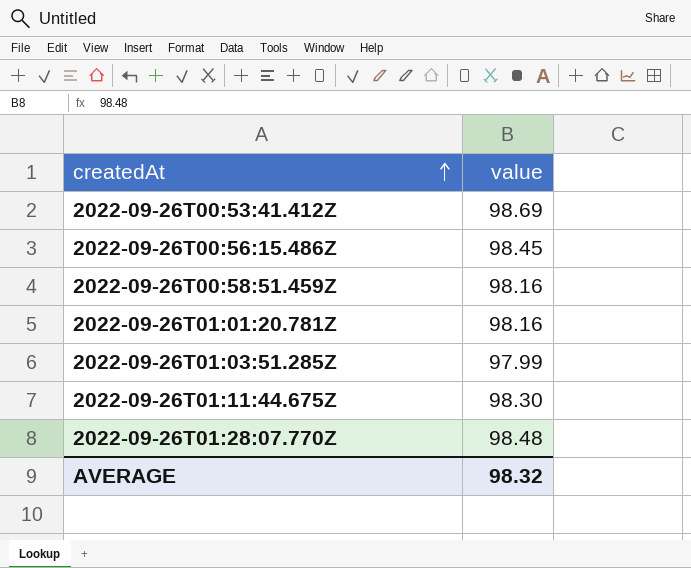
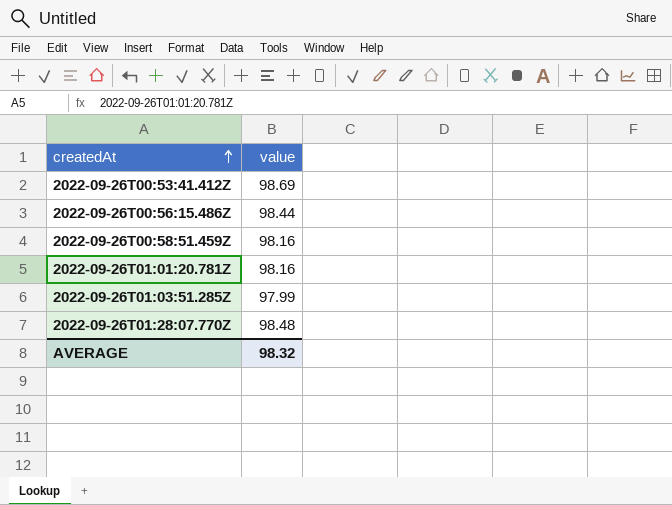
row 2022-09-26T01:11:44.675Z: 98.30 -> none
2022-09-26T00:56:15.486Z | value: 98.45 -> 98.44

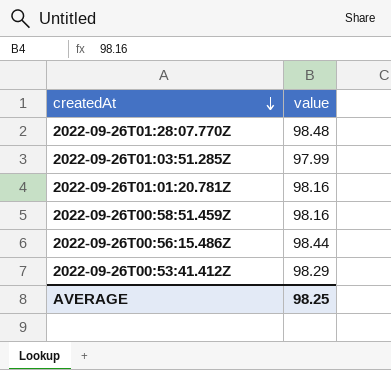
row order: createdAt ascending -> createdAt descending
2022-09-26T00:53:41.412Z | value: 98.69 -> 98.29
AVERAGE | value: 98.32 -> 98.25

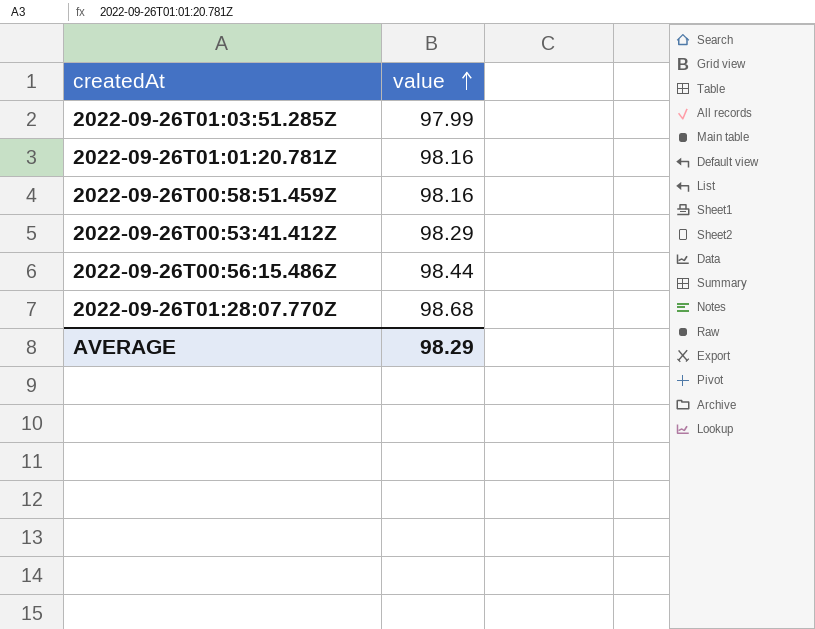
row order: createdAt descending -> value ascending
2022-09-26T01:28:07.770Z | value: 98.48 -> 98.68
AVERAGE | value: 98.25 -> 98.29

